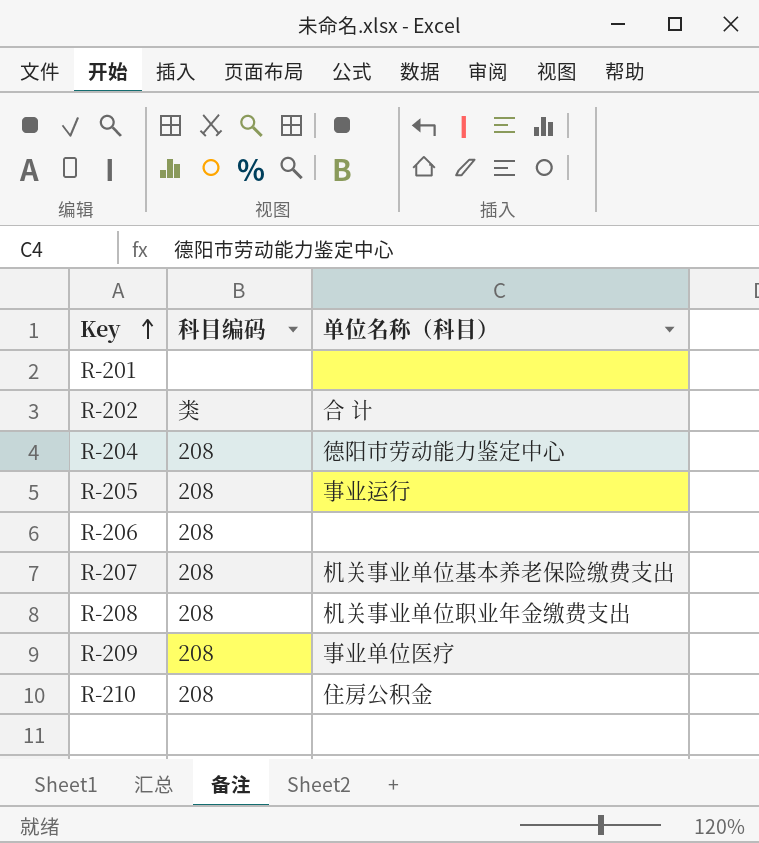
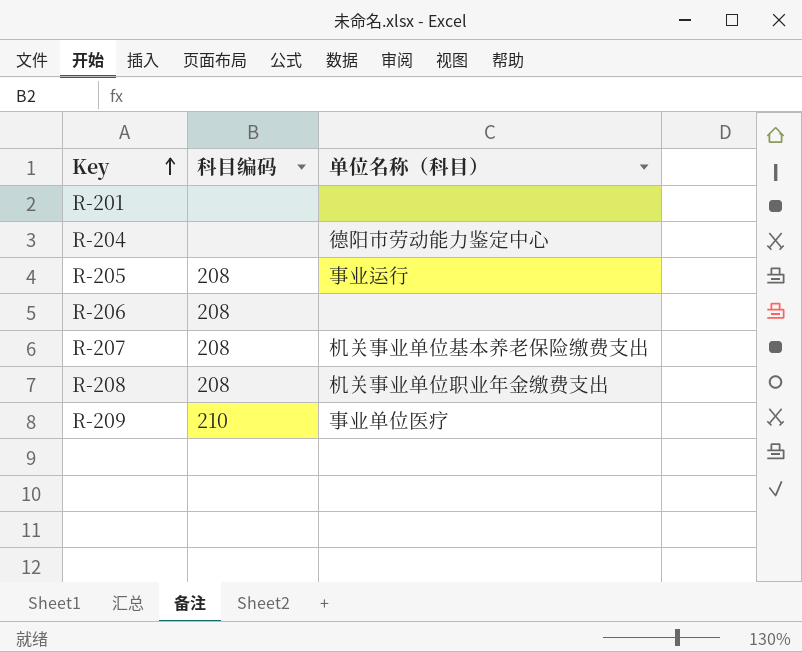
row R-202: 类 | 合 计 -> none
row R-210: 208 | 住房公积金 -> none
R-204 | 科目编码: 208 -> none
R-209 | 科目编码: 208 -> 210

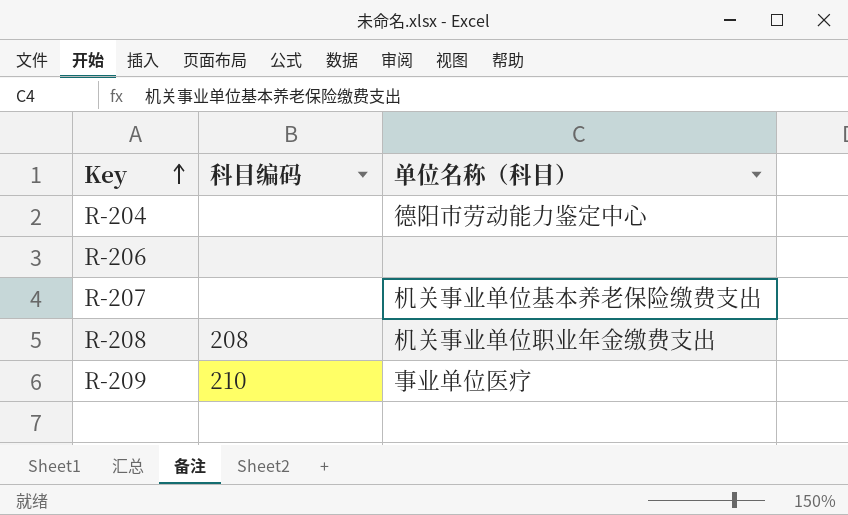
row R-201: none | none -> none
row R-205: 208 | 事业运行 -> none
R-206 | 科目编码: 208 -> none
R-207 | 科目编码: 208 -> none

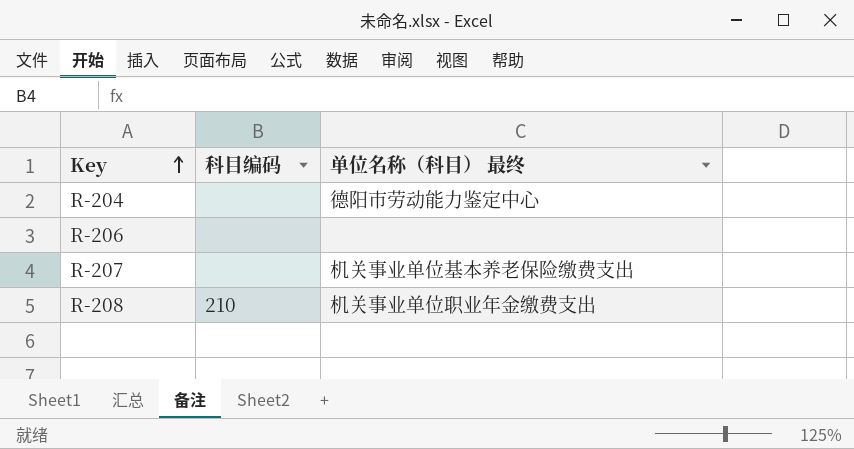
column name: 单位名称（科目） -> 单位名称（科目） 最终
row R-209: 210 | 事业单位医疗 -> none
R-208 | 科目编码: 208 -> 210

